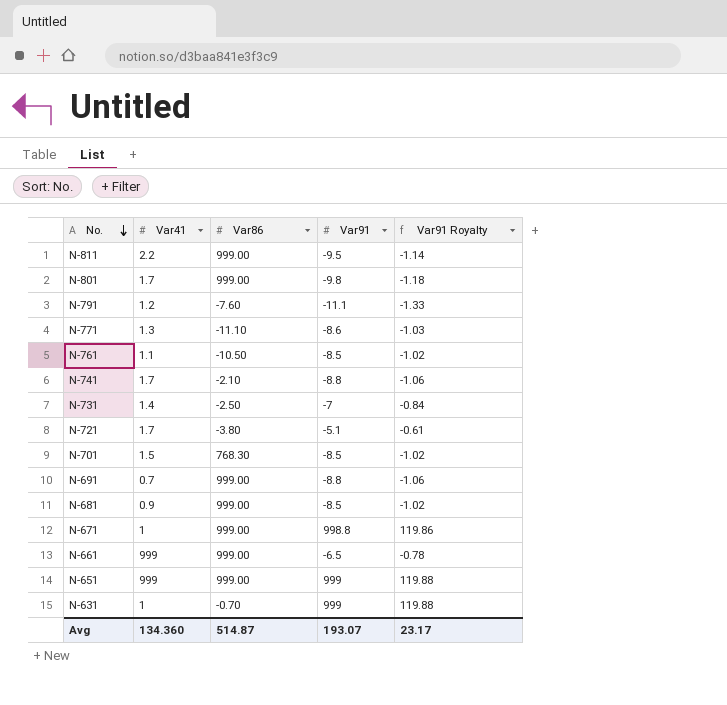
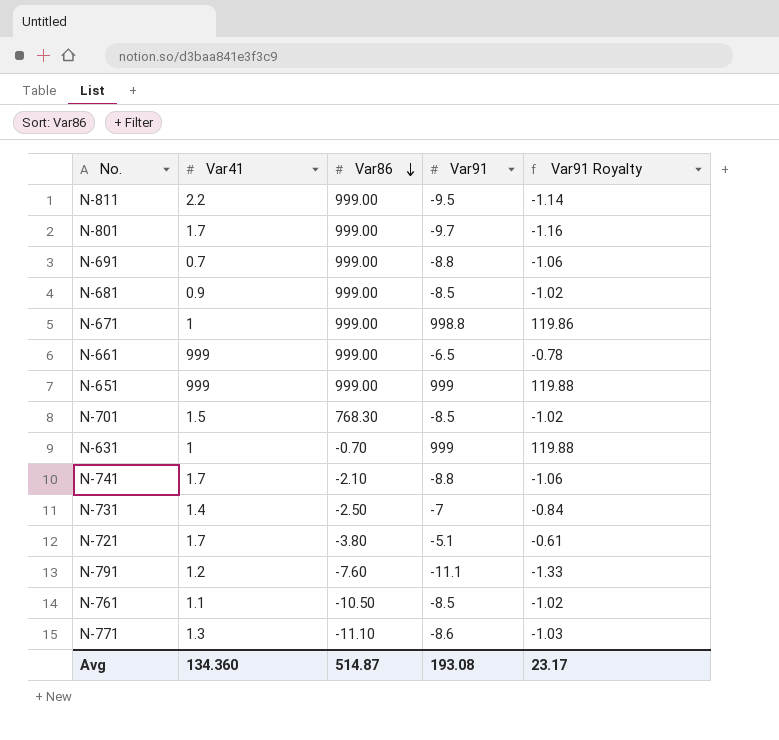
row order: No. descending -> Var86 descending
N-801 | Var91: -9.8 -> -9.7
N-801 | Var91 Royalty: -1.18 -> -1.16
Avg | Var91: 193.07 -> 193.08

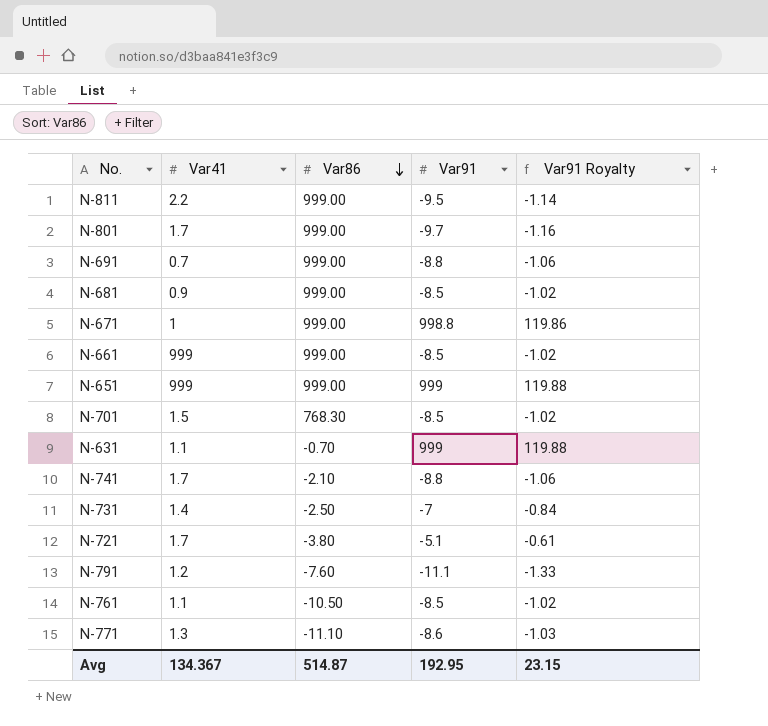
N-661 | Var91: -6.5 -> -8.5
N-661 | Var91 Royalty: -0.78 -> -1.02
N-631 | Var41: 1 -> 1.1
Avg | Var41: 134.360 -> 134.367
Avg | Var91: 193.08 -> 192.95
Avg | Var91 Royalty: 23.17 -> 23.15

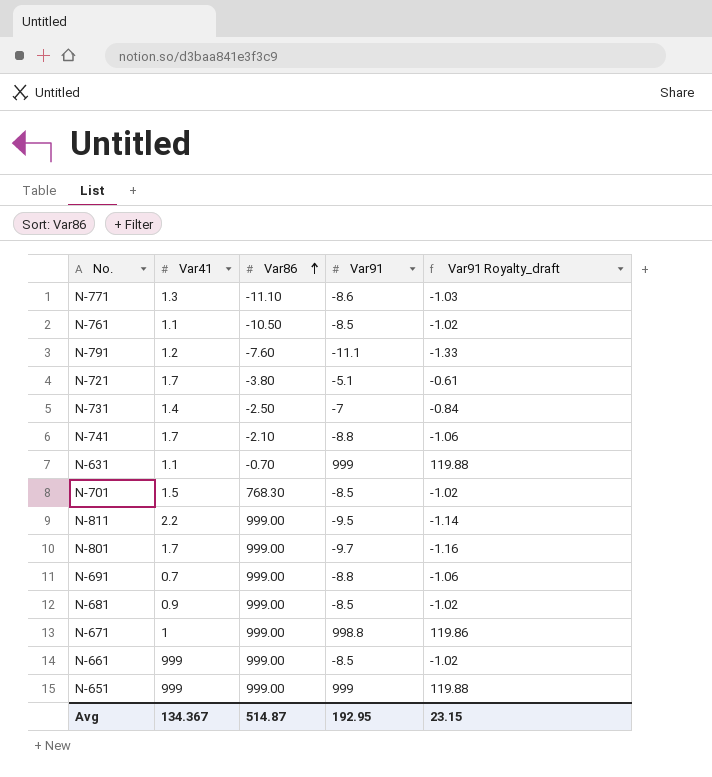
row order: Var86 descending -> Var86 ascending
column name: Var91 Royalty -> Var91 Royalty_draft

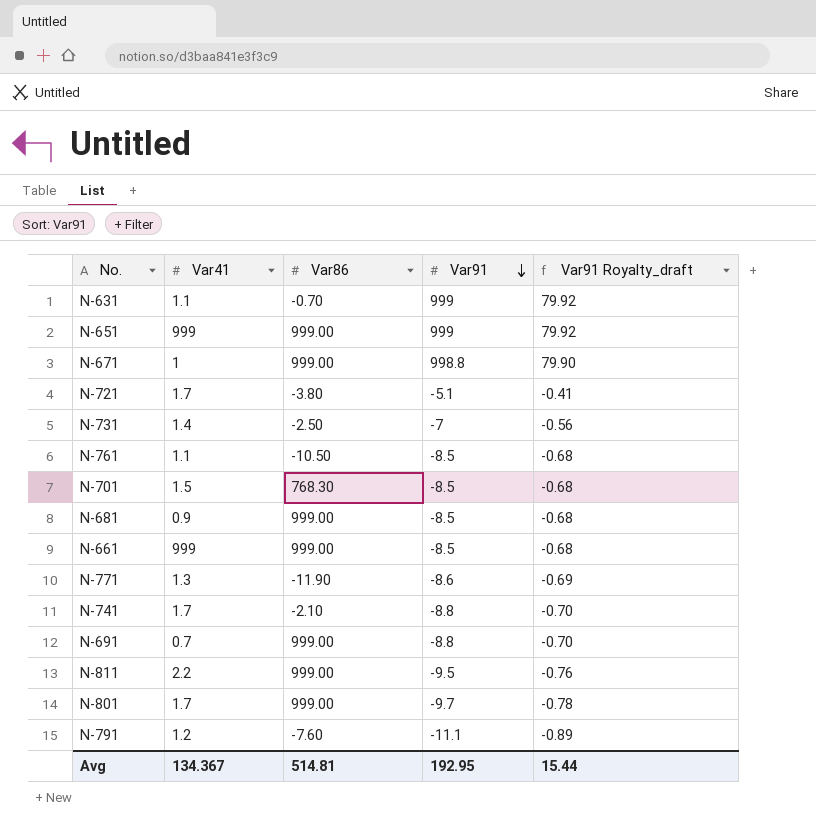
row order: Var86 ascending -> Var91 descending
column Var91 Royalty_draft | formula: [Var91] * 0.12 -> [Var91] * 0.08
N-771 | Var86: -11.10 -> -11.90
Avg | Var86: 514.87 -> 514.81
Avg | Var91 Royalty_draft: 23.15 -> 15.44

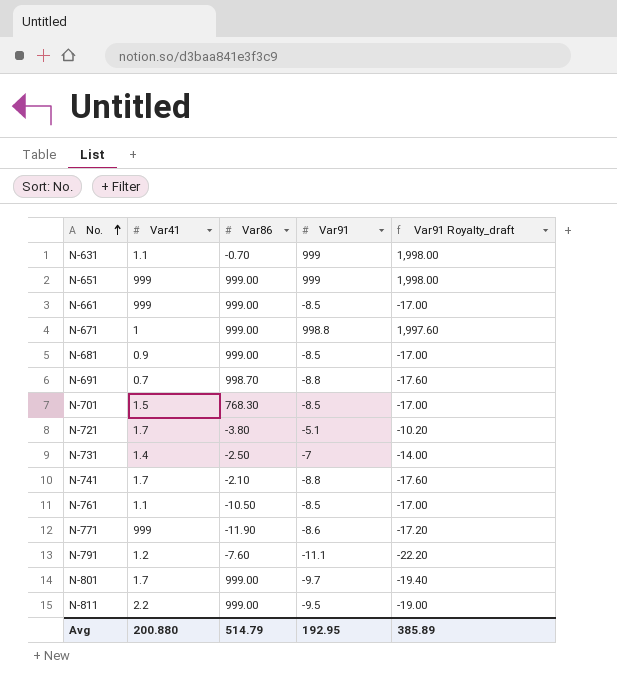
row order: Var91 descending -> No. ascending
column Var91 Royalty_draft | formula: [Var91] * 0.08 -> [Var91] * 2
N-691 | Var86: 999.00 -> 998.70
N-771 | Var41: 1.3 -> 999
Avg | Var41: 134.367 -> 200.880
Avg | Var86: 514.81 -> 514.79
Avg | Var91 Royalty_draft: 15.44 -> 385.89

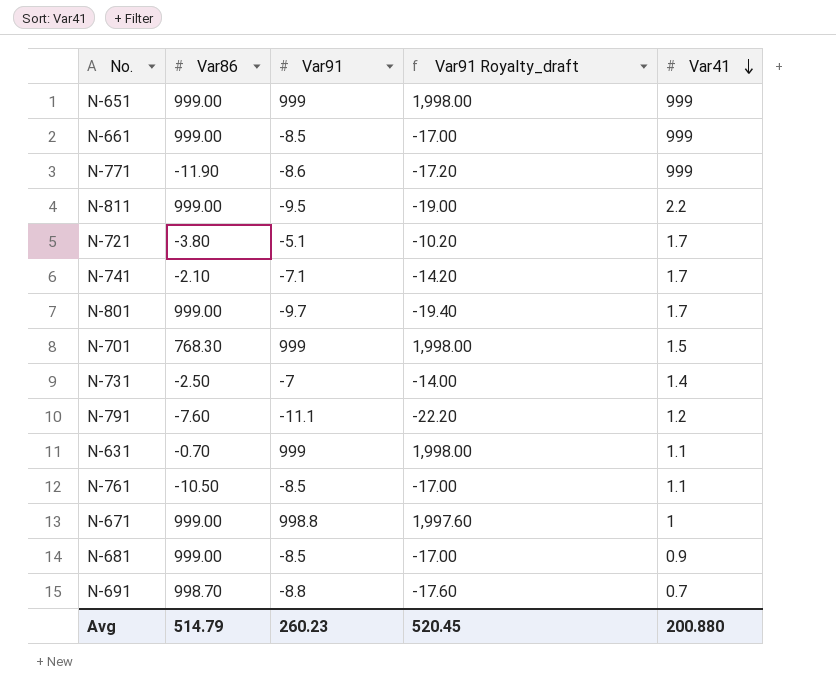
row order: No. ascending -> Var41 descending
column Var41 | position: 2 -> 5
N-741 | Var91: -8.8 -> -7.1
N-741 | Var91 Royalty_draft: -17.60 -> -14.20
N-701 | Var91: -8.5 -> 999
N-701 | Var91 Royalty_draft: -17.00 -> 1,998.00
Avg | Var91: 192.95 -> 260.23
Avg | Var91 Royalty_draft: 385.89 -> 520.45

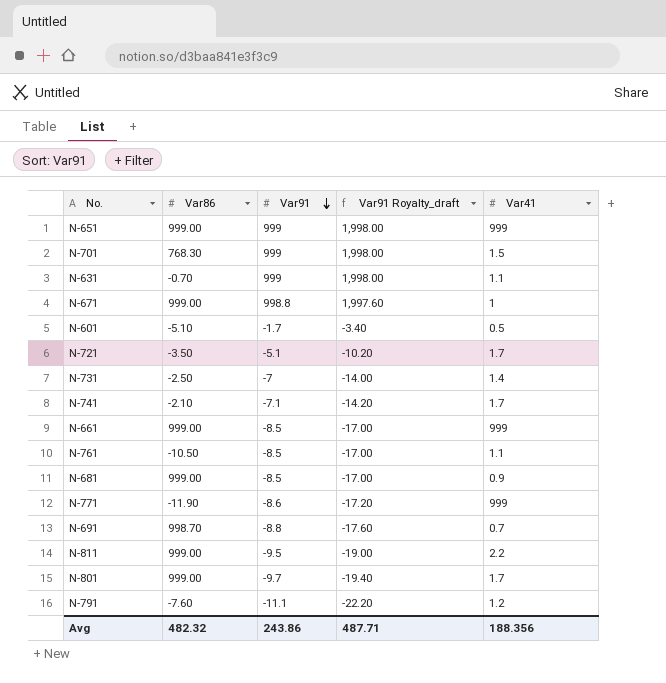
row order: Var41 descending -> Var91 descending
row N-601: none -> -5.10 | -1.7 | -3.40 | 0.5
N-721 | Var86: -3.80 -> -3.50
Avg | Var86: 514.79 -> 482.32
Avg | Var91: 260.23 -> 243.86
Avg | Var91 Royalty_draft: 520.45 -> 487.71
Avg | Var41: 200.880 -> 188.356

